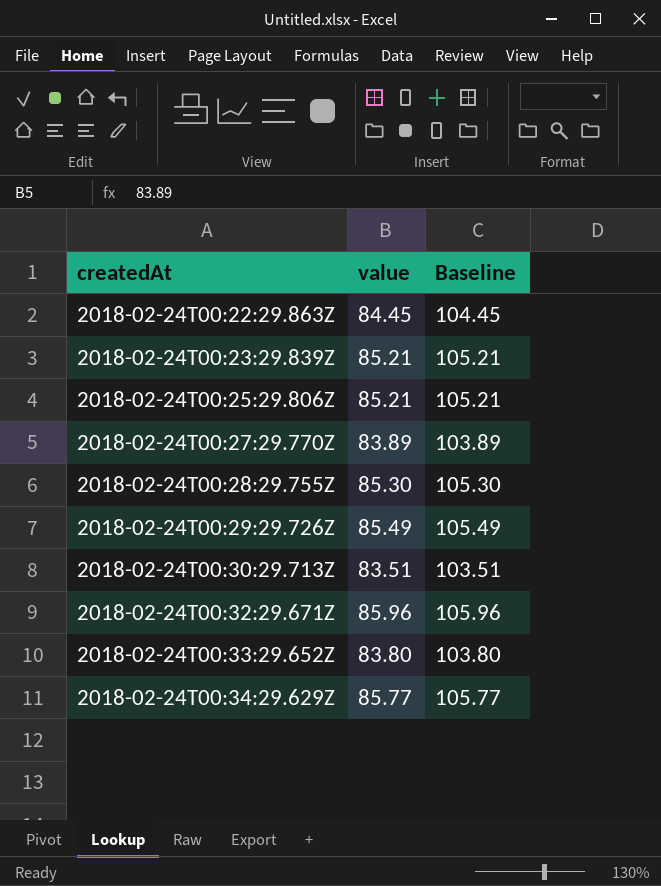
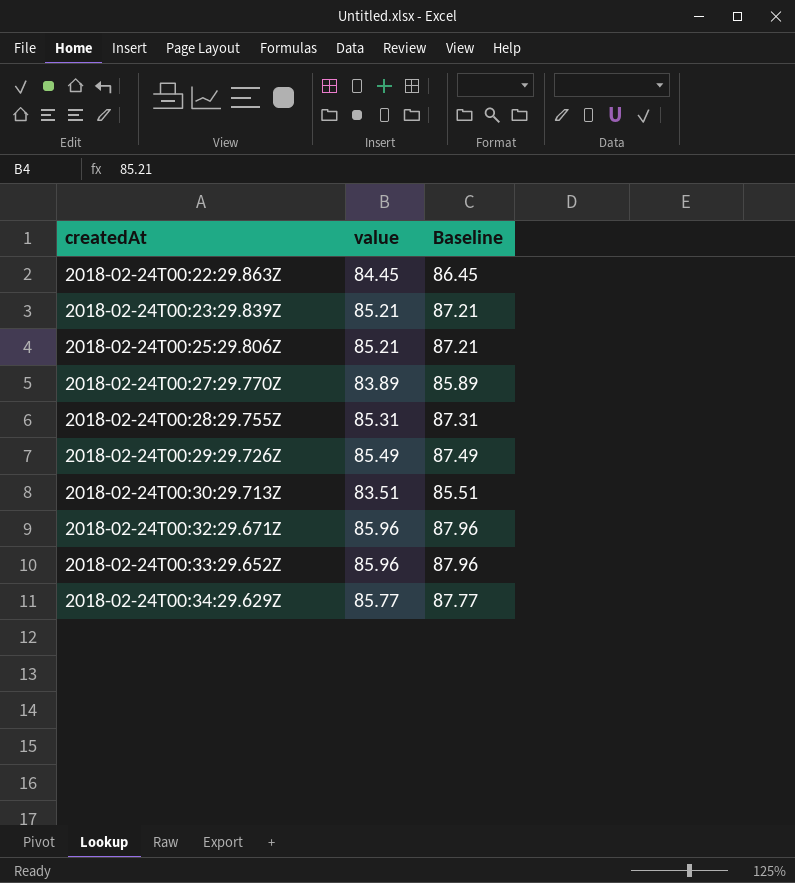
column Baseline | formula: [value] + 20 -> [value] + 2
2018-02-24T00:28:29.755Z | value: 85.30 -> 85.31
2018-02-24T00:33:29.652Z | value: 83.80 -> 85.96

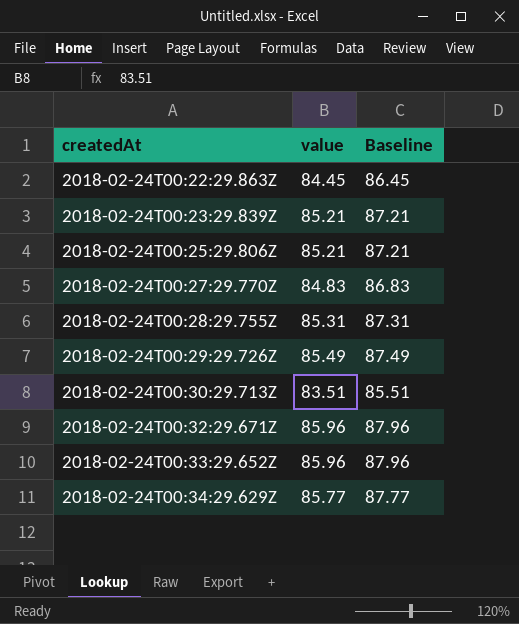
2018-02-24T00:27:29.770Z | value: 83.89 -> 84.83
2018-02-24T00:27:29.770Z | Baseline: 85.89 -> 86.83

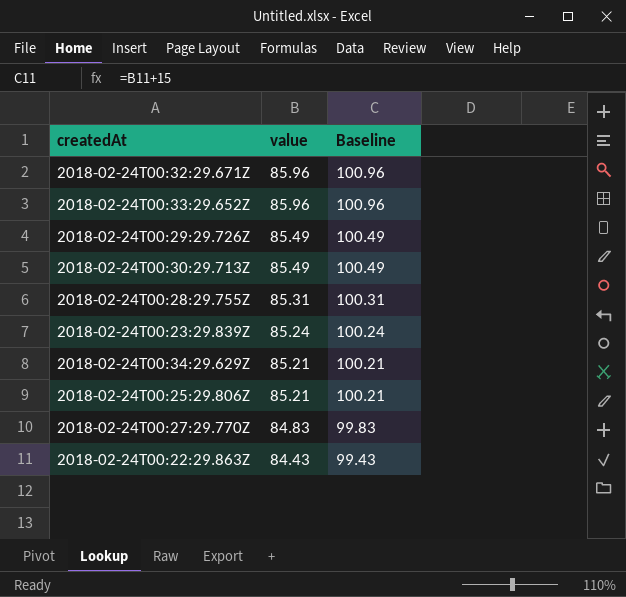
row order: createdAt ascending -> value descending
column Baseline | formula: [value] + 2 -> [value] + 15
2018-02-24T00:30:29.713Z | value: 83.51 -> 85.49
2018-02-24T00:23:29.839Z | value: 85.21 -> 85.24
2018-02-24T00:34:29.629Z | value: 85.77 -> 85.21
2018-02-24T00:22:29.863Z | value: 84.45 -> 84.43

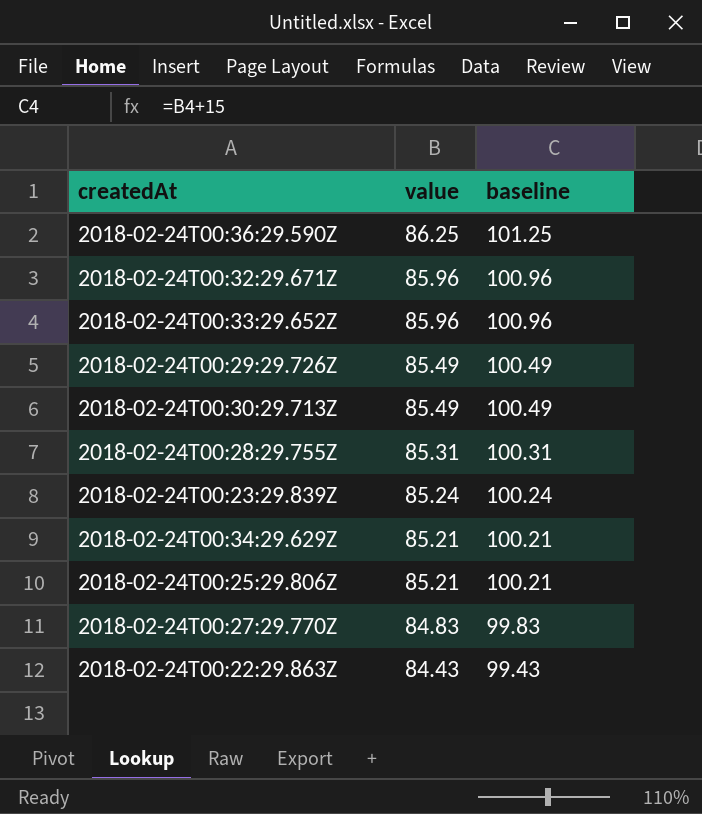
column name: Baseline -> baseline
row 2018-02-24T00:36:29.590Z: none -> 86.25 | 101.25

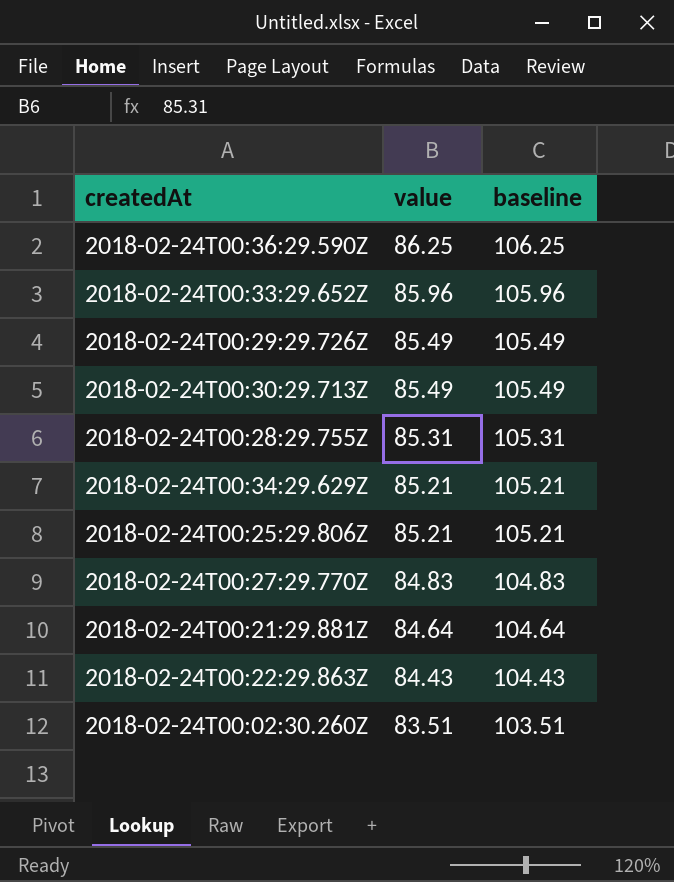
column baseline | formula: [value] + 15 -> [value] + 20
row 2018-02-24T00:32:29.671Z: 85.96 | 100.96 -> none
row 2018-02-24T00:23:29.839Z: 85.24 | 100.24 -> none
row 2018-02-24T00:21:29.881Z: none -> 84.64 | 104.64
row 2018-02-24T00:02:30.260Z: none -> 83.51 | 103.51

